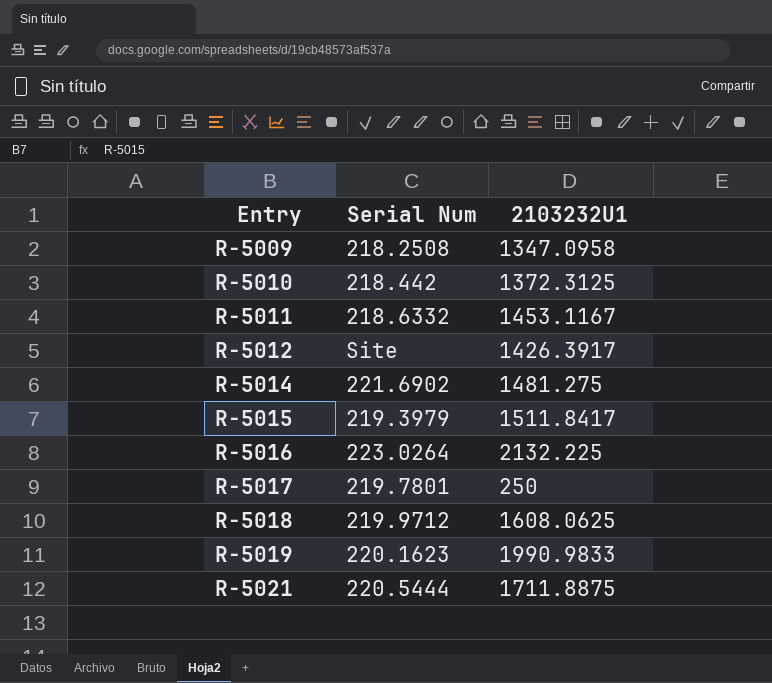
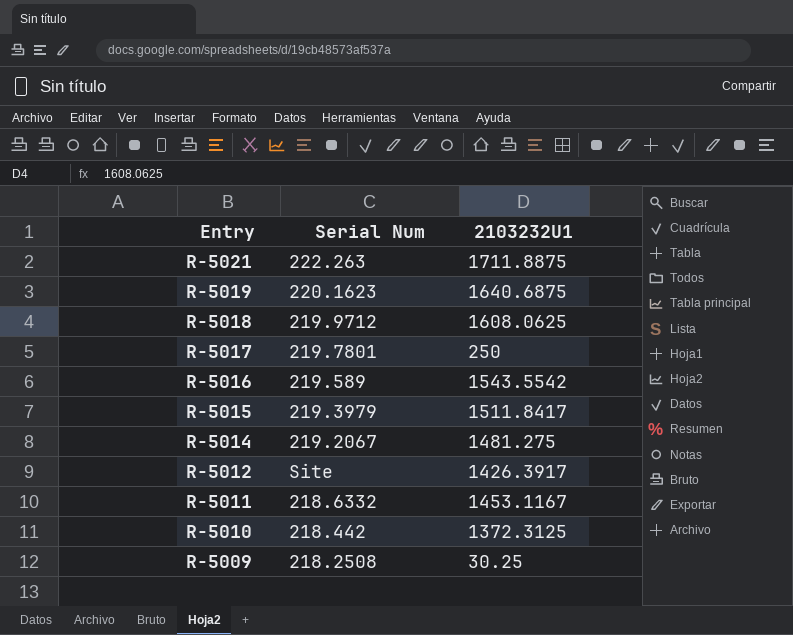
row order: Entry ascending -> Entry descending
R-5021 | Serial Num: 220.5444 -> 222.263
R-5019 | 2103232U1: 1990.9833 -> 1640.6875
R-5016 | Serial Num: 223.0264 -> 219.589
R-5016 | 2103232U1: 2132.225 -> 1543.5542
R-5014 | Serial Num: 221.6902 -> 219.2067
R-5009 | 2103232U1: 1347.0958 -> 30.25

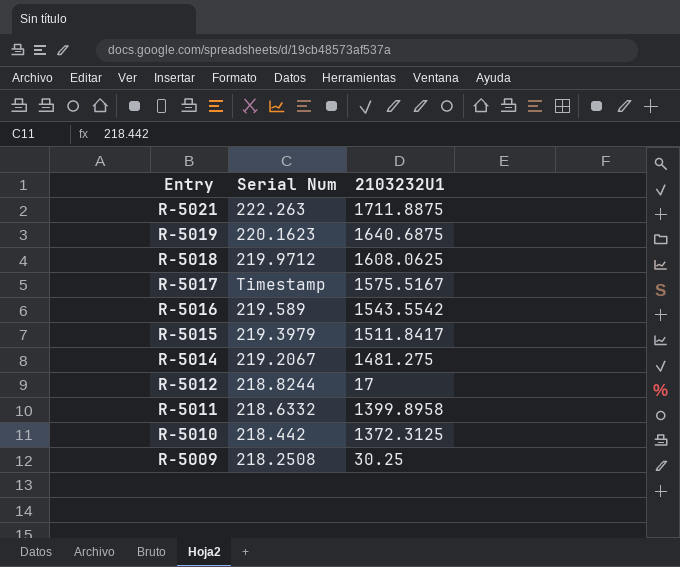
R-5017 | Serial Num: 219.7801 -> Timestamp
R-5017 | 2103232U1: 250 -> 1575.5167
R-5012 | Serial Num: Site -> 218.8244
R-5012 | 2103232U1: 1426.3917 -> 17
R-5011 | 2103232U1: 1453.1167 -> 1399.8958

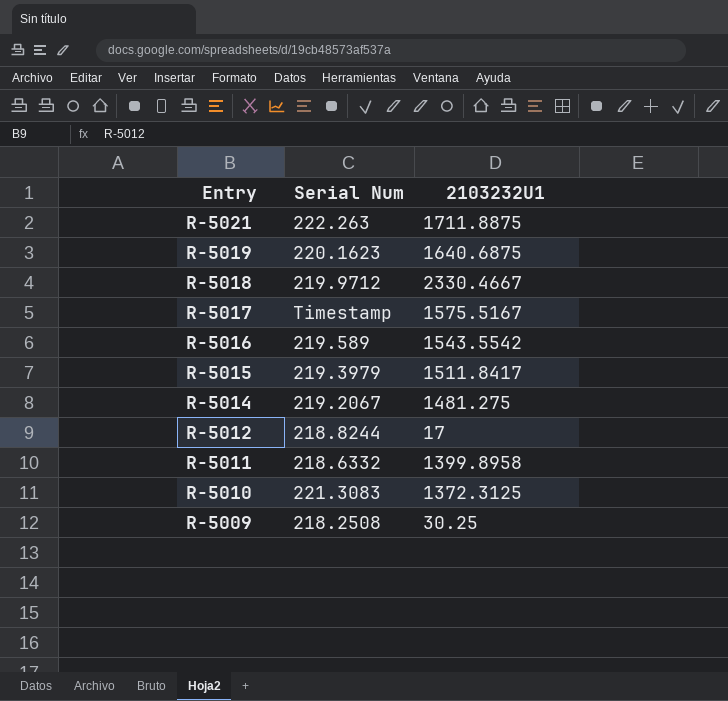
R-5018 | 2103232U1: 1608.0625 -> 2330.4667
R-5010 | Serial Num: 218.442 -> 221.3083

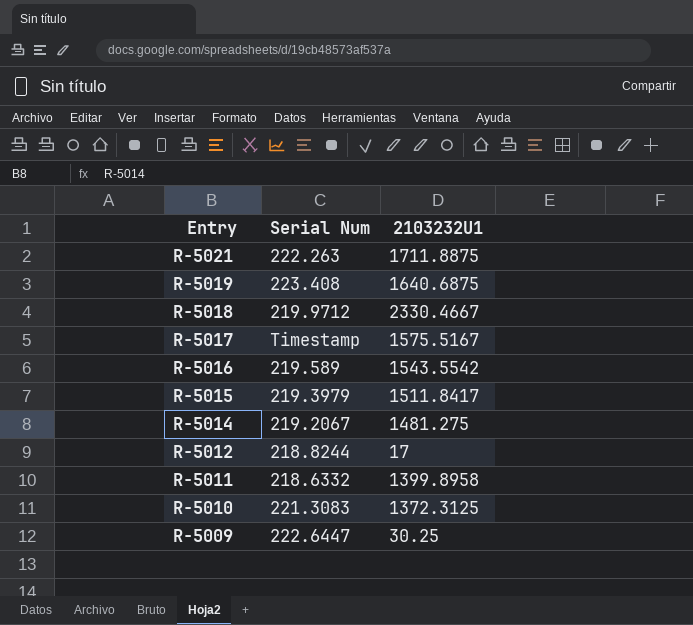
R-5019 | Serial Num: 220.1623 -> 223.408
R-5009 | Serial Num: 218.2508 -> 222.6447

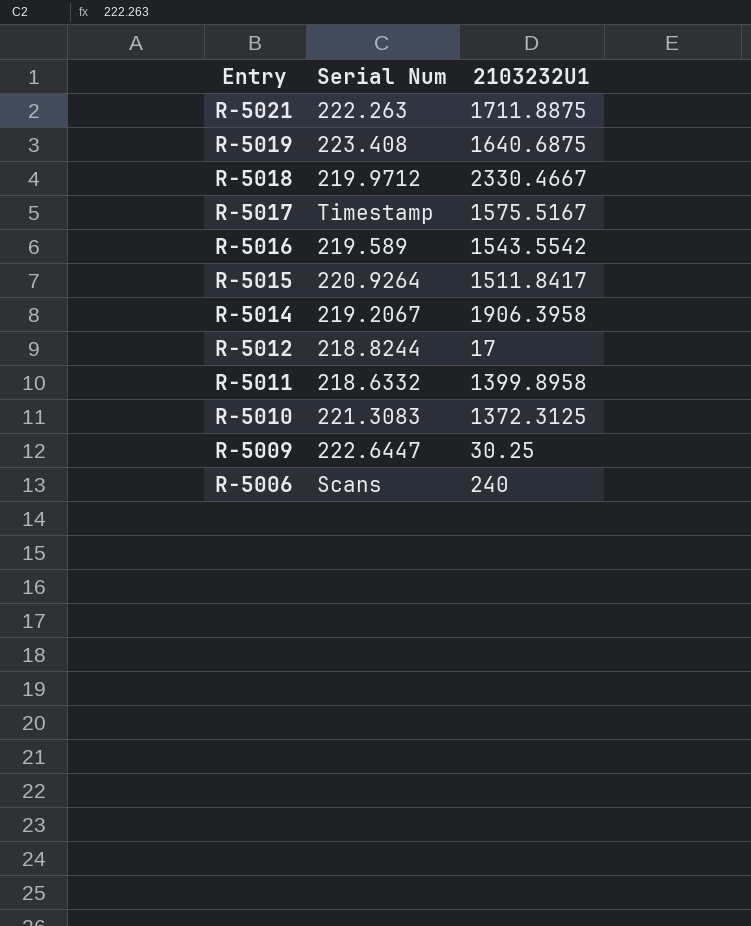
R-5015 | Serial Num: 219.3979 -> 220.9264
R-5014 | 2103232U1: 1481.275 -> 1906.3958
row R-5006: none -> Scans | 240

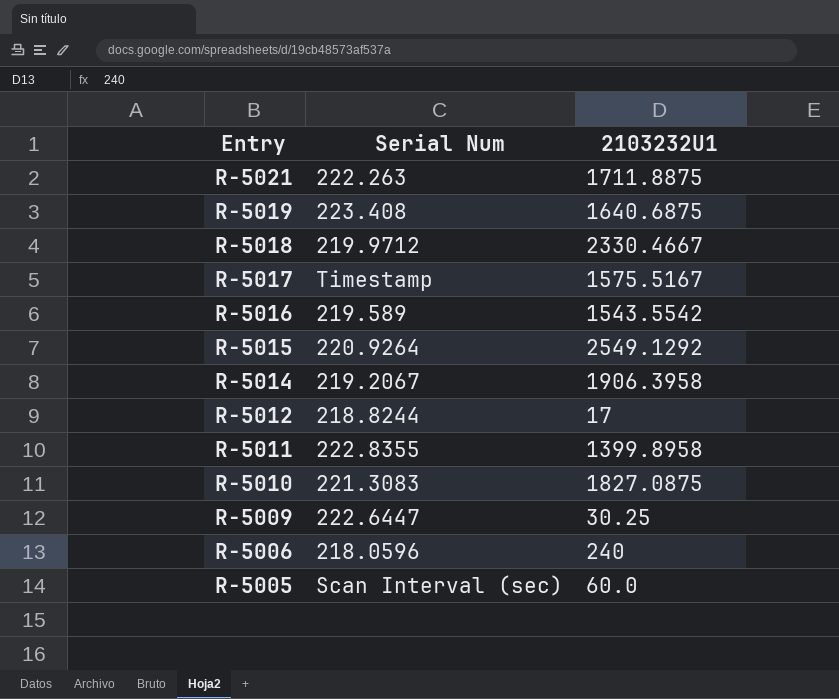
R-5015 | 2103232U1: 1511.8417 -> 2549.1292
R-5011 | Serial Num: 218.6332 -> 222.8355
R-5010 | 2103232U1: 1372.3125 -> 1827.0875
R-5006 | Serial Num: Scans -> 218.0596
row R-5005: none -> Scan Interval (sec) | 60.0

